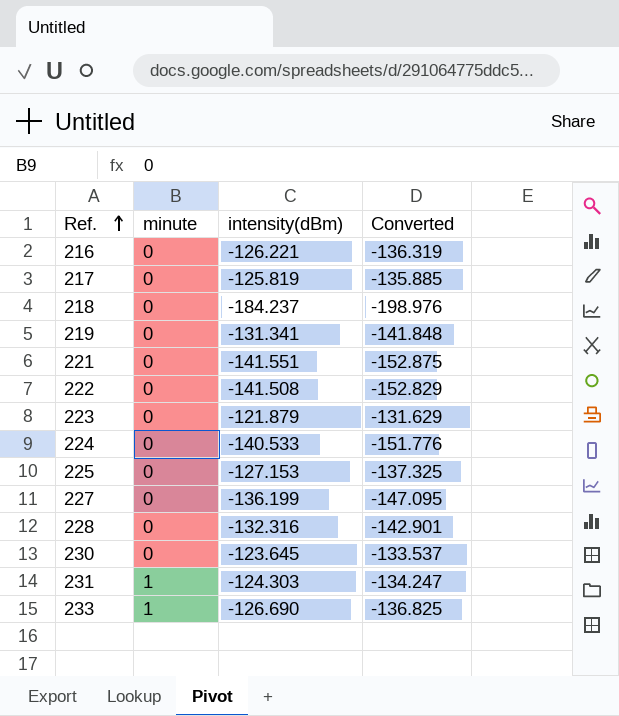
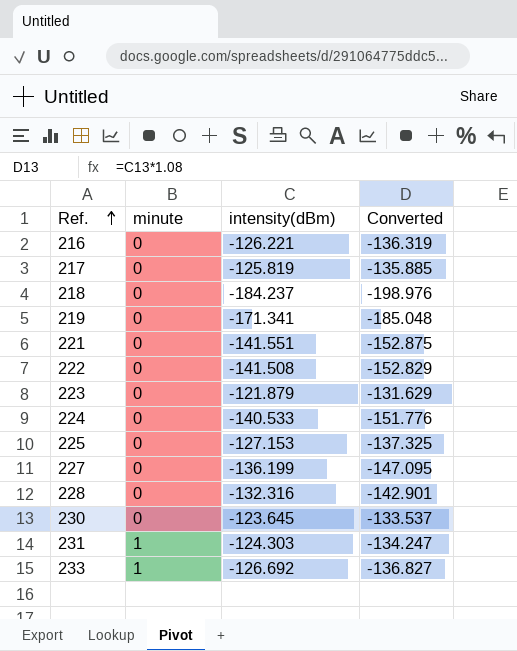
219 | intensity(dBm): -131.341 -> -171.341
219 | Converted: -141.848 -> -185.048
233 | intensity(dBm): -126.690 -> -126.692
233 | Converted: -136.825 -> -136.827

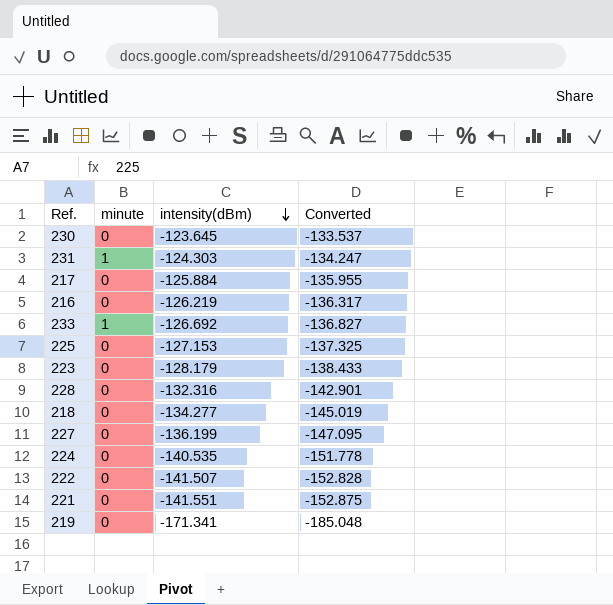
row order: Ref. ascending -> intensity(dBm) descending
217 | intensity(dBm): -125.819 -> -125.884
217 | Converted: -135.885 -> -135.955
216 | intensity(dBm): -126.221 -> -126.219
216 | Converted: -136.319 -> -136.317
223 | intensity(dBm): -121.879 -> -128.179
223 | Converted: -131.629 -> -138.433
218 | intensity(dBm): -184.237 -> -134.277
218 | Converted: -198.976 -> -145.019
224 | intensity(dBm): -140.533 -> -140.535
224 | Converted: -151.776 -> -151.778
222 | intensity(dBm): -141.508 -> -141.507
222 | Converted: -152.829 -> -152.828

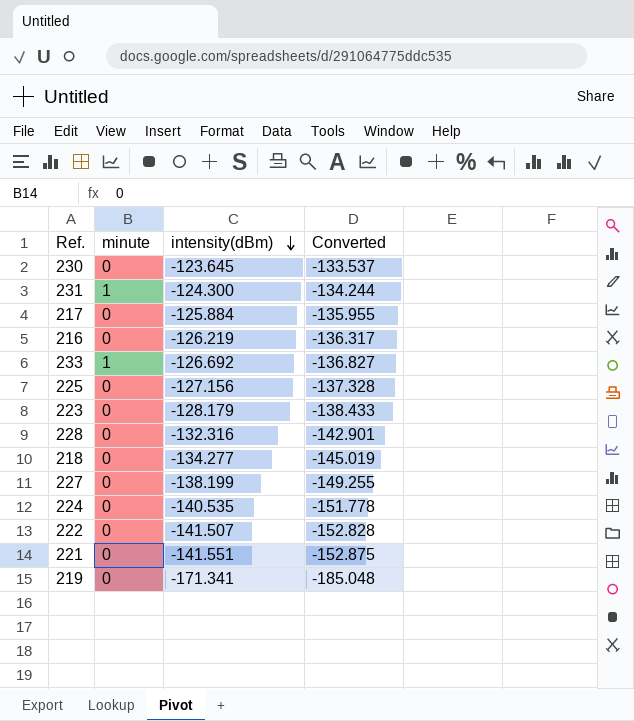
231 | intensity(dBm): -124.303 -> -124.300
231 | Converted: -134.247 -> -134.244
225 | intensity(dBm): -127.153 -> -127.156
225 | Converted: -137.325 -> -137.328
227 | intensity(dBm): -136.199 -> -138.199
227 | Converted: -147.095 -> -149.255

